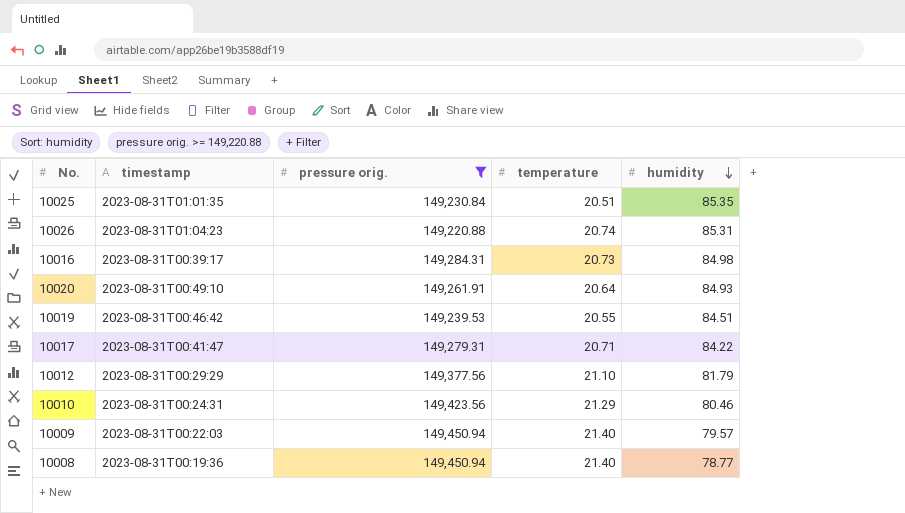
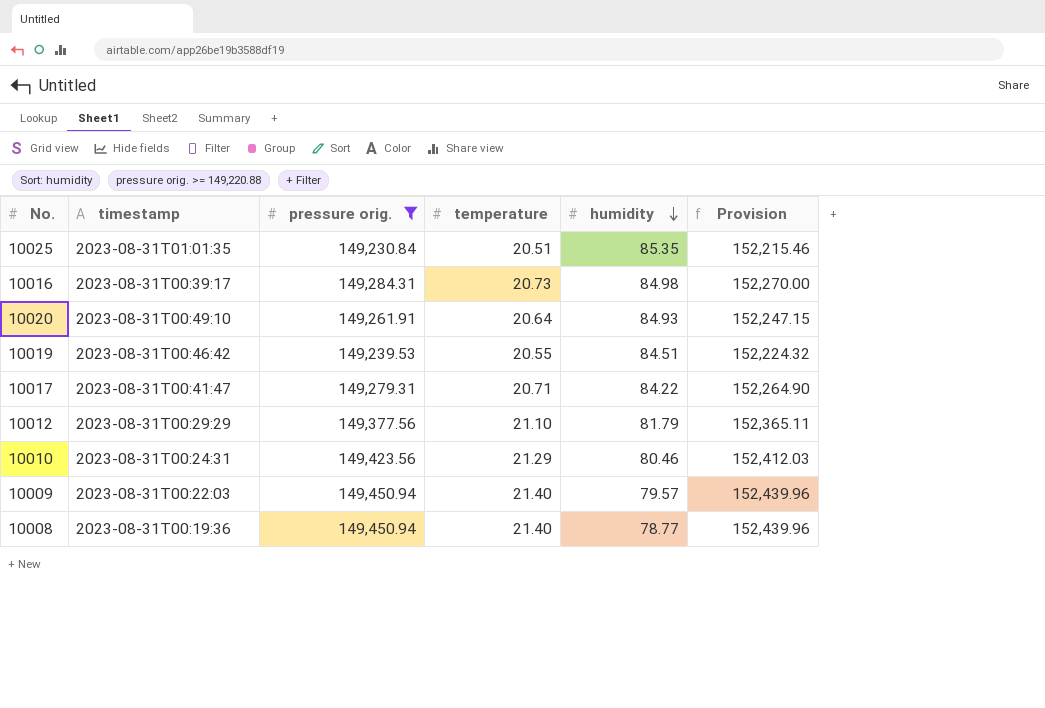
column Provision | formula: none -> [pressure orig.] * 1.02
row 10026: 2023-08-31T01:04:23 | 149,220.88 | 20.74 | 85.31 -> none

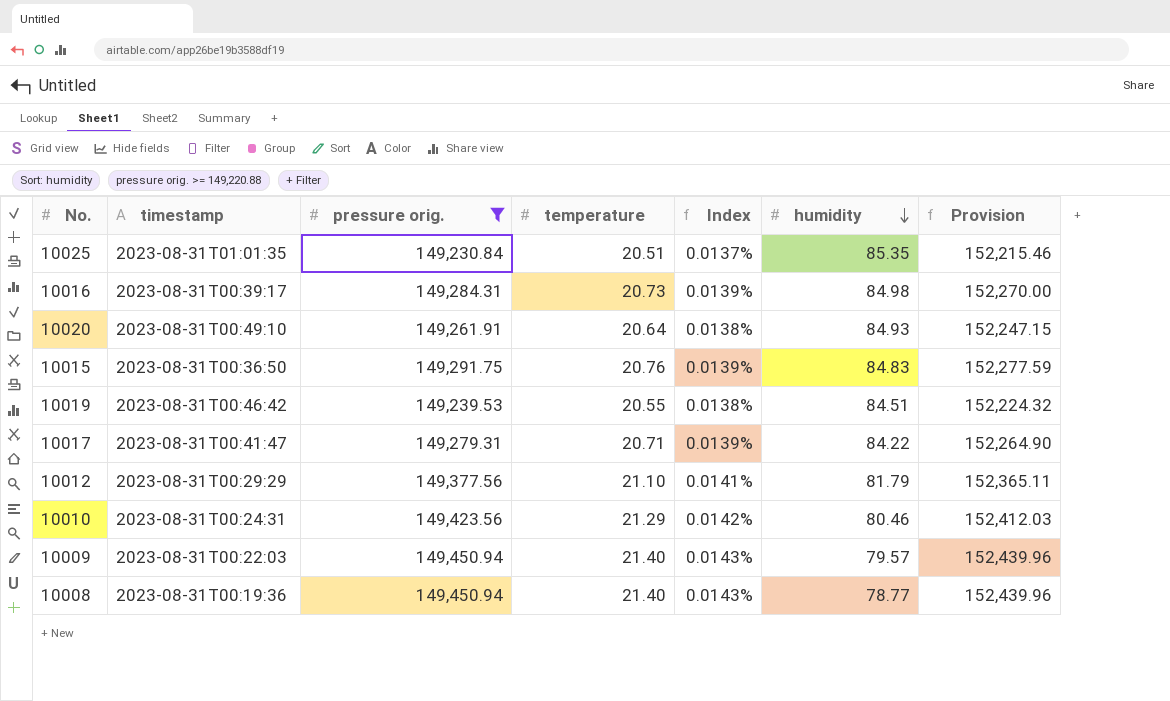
column Index | formula: none -> [temperature] / [pressure orig.]
row 10015: none -> 2023-08-31T00:36:50 | 149,291.75 | 20.76 | 0.0139% | 84.83 | 152,277.59

